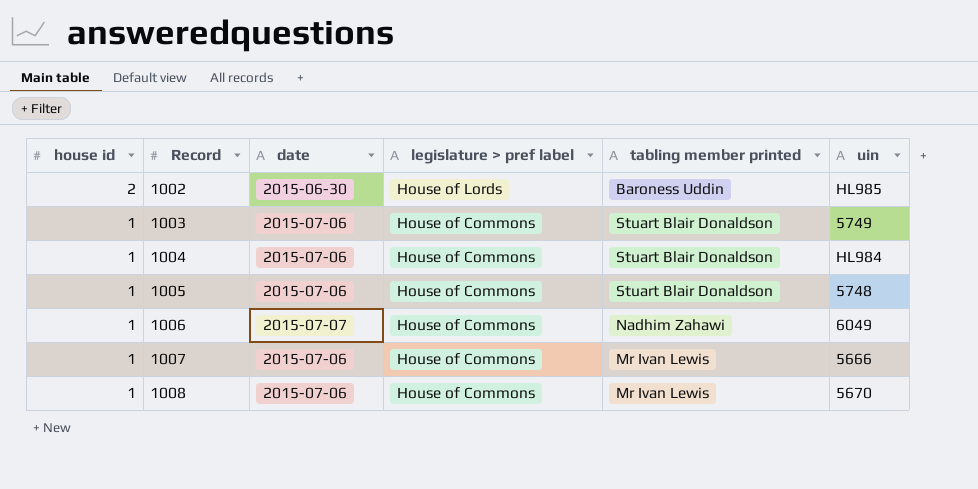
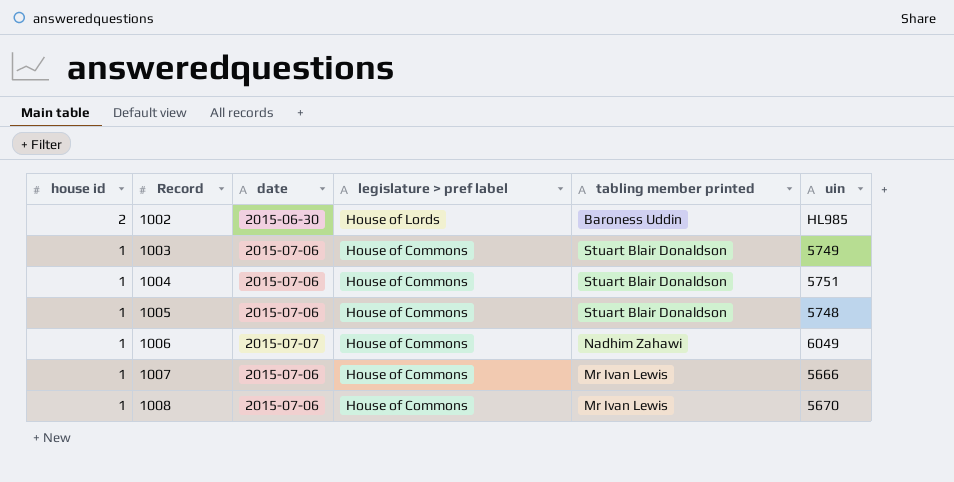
1004 | uin: HL984 -> 5751

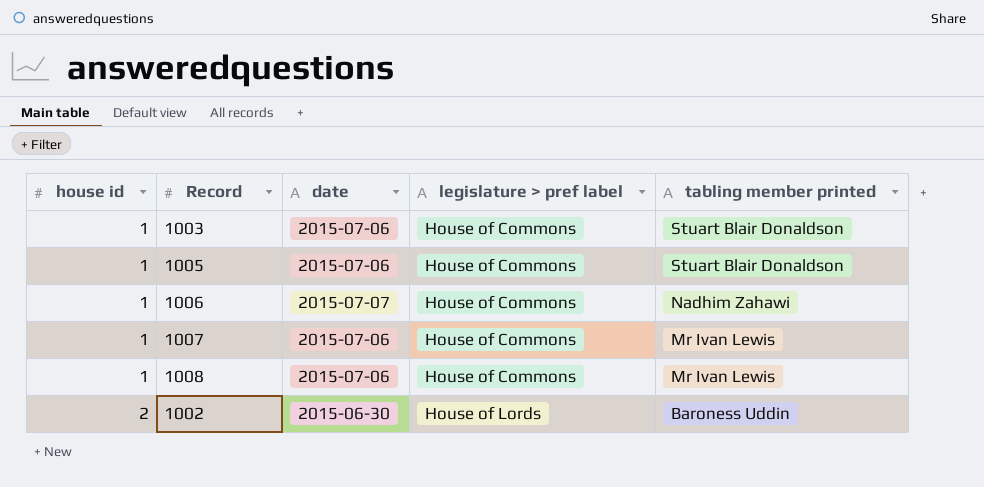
row order: house id descending -> house id ascending
column uin | position: 6 -> none
row 1004: 1 | 2015-07-06 | House of Commons | Stuart Blair Donaldson | 5751 -> none

